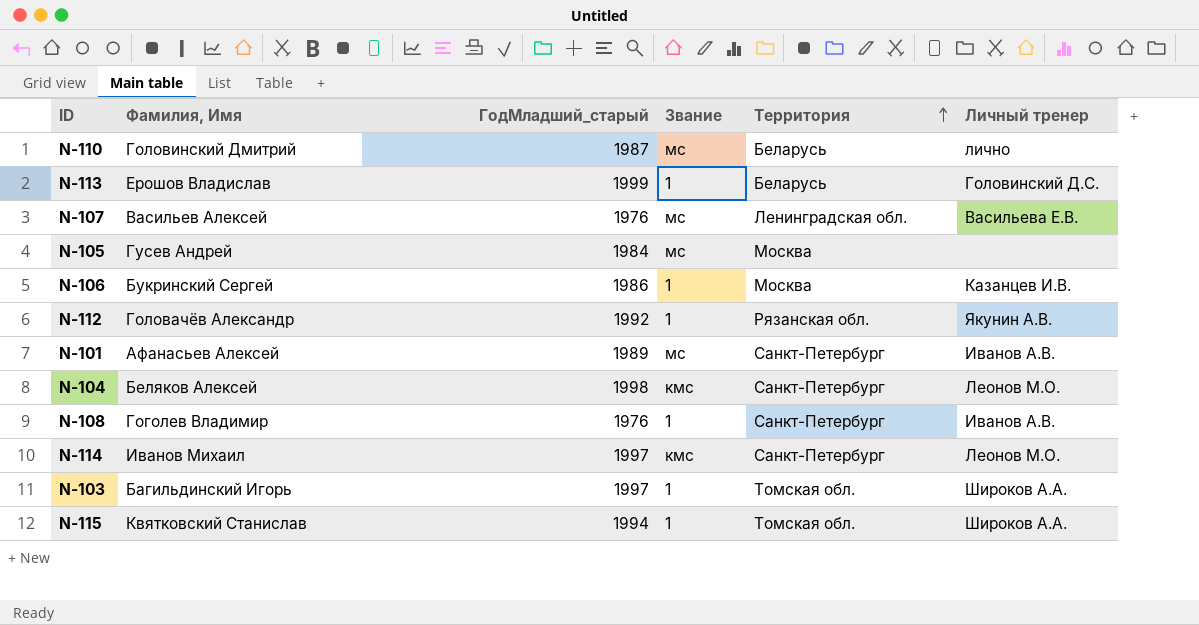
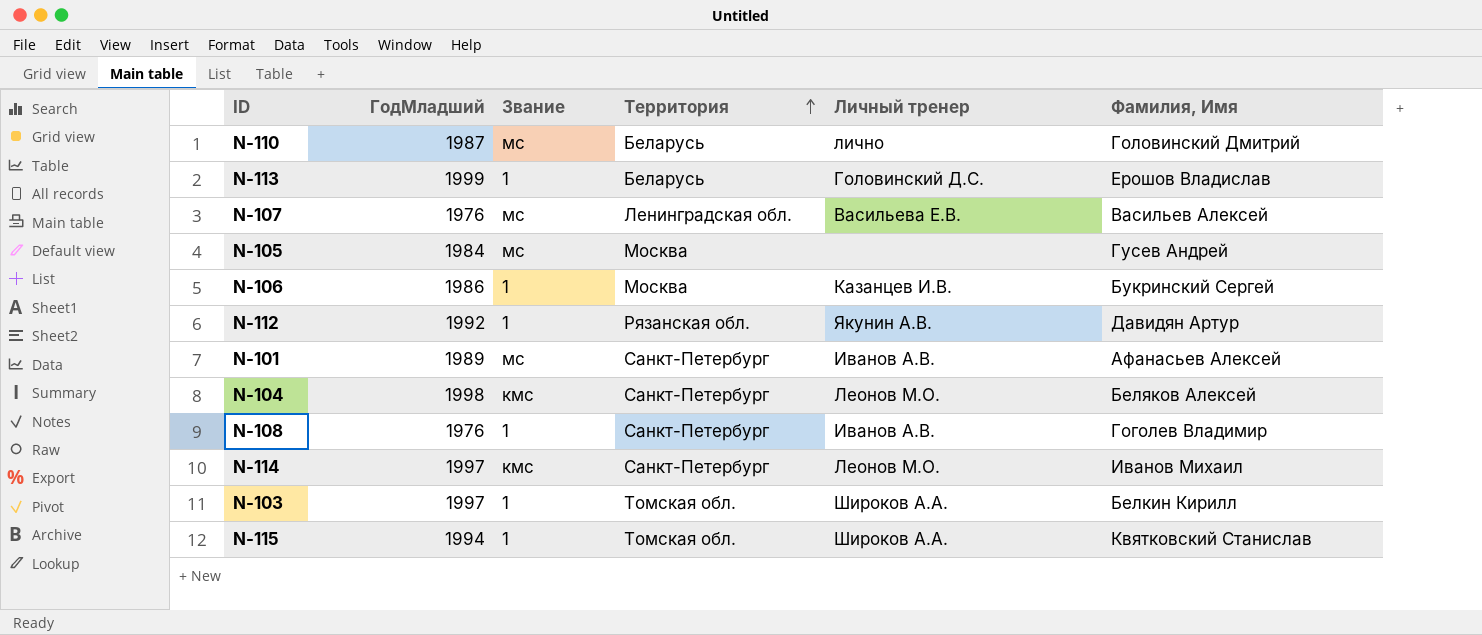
column name: ГодМладший_старый -> ГодМладший
column Фамилия, Имя | position: 2 -> 6
N-112 | Фамилия, Имя: Головачёв Александр -> Давидян Артур
N-103 | Фамилия, Имя: Багильдинский Игорь -> Белкин Кирилл

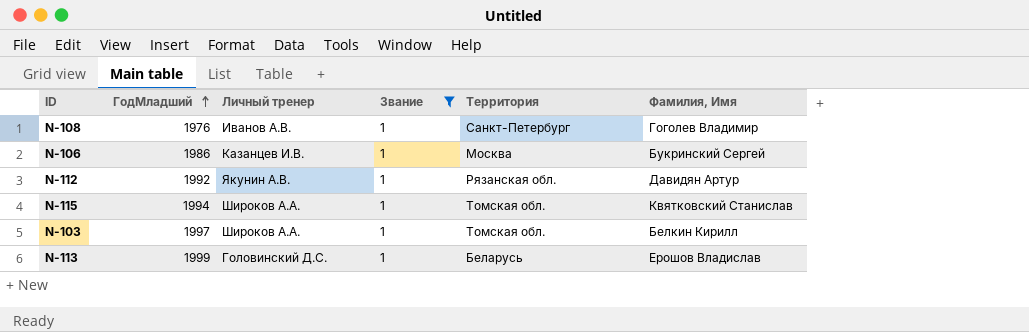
filter: none -> Звание = 1
row order: Территория ascending -> ГодМладший ascending
column Личный тренер | position: 5 -> 3

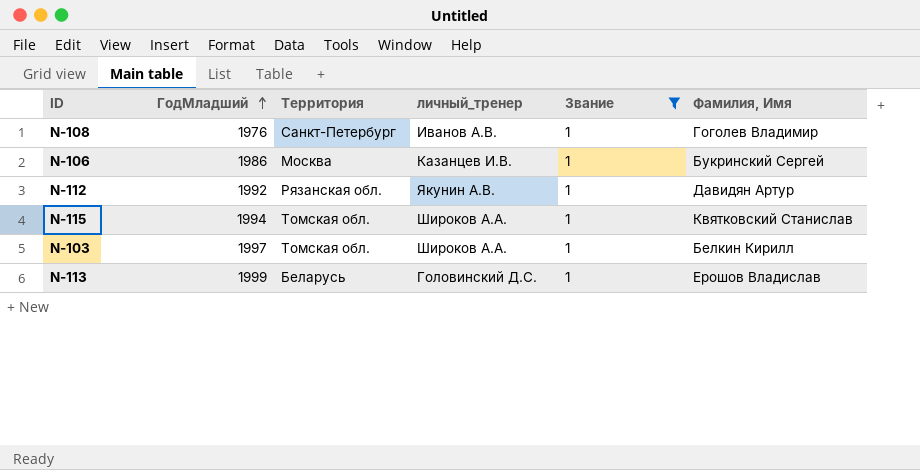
column Территория | position: 5 -> 3
column name: Личный тренер -> личный_тренер

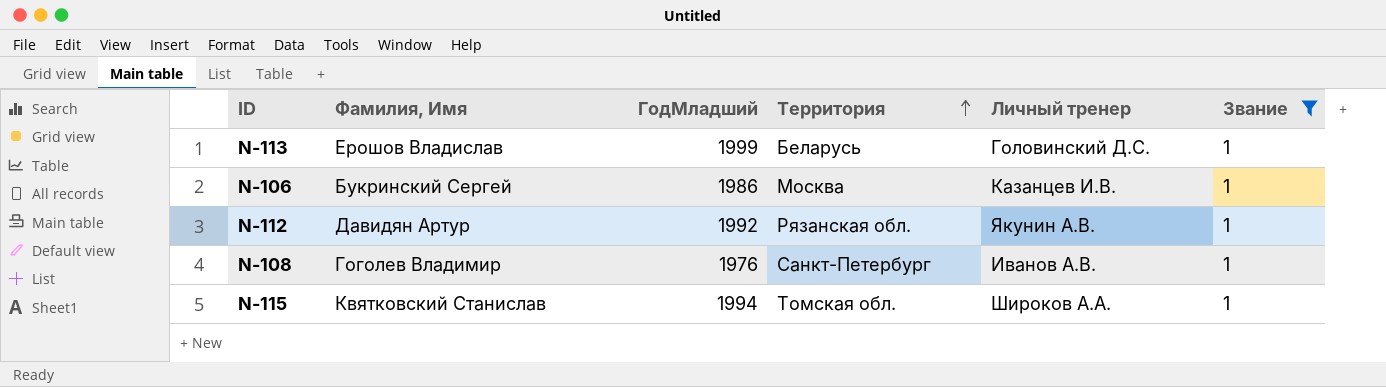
row order: ГодМладший ascending -> Территория ascending
column Фамилия, Имя | position: 6 -> 2
column name: личный_тренер -> Личный тренер
row N-103: 1997 | Томская обл. | Широков А.А. | 1 | Белкин Кирилл -> none

